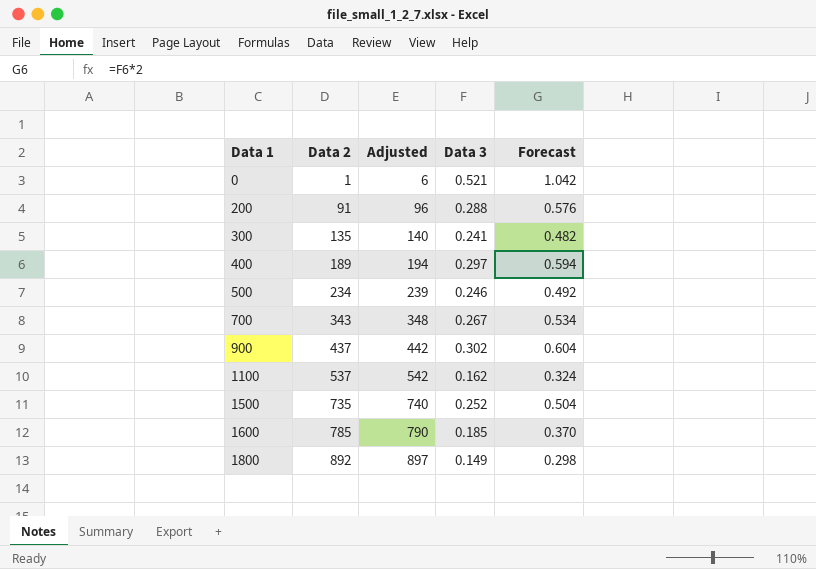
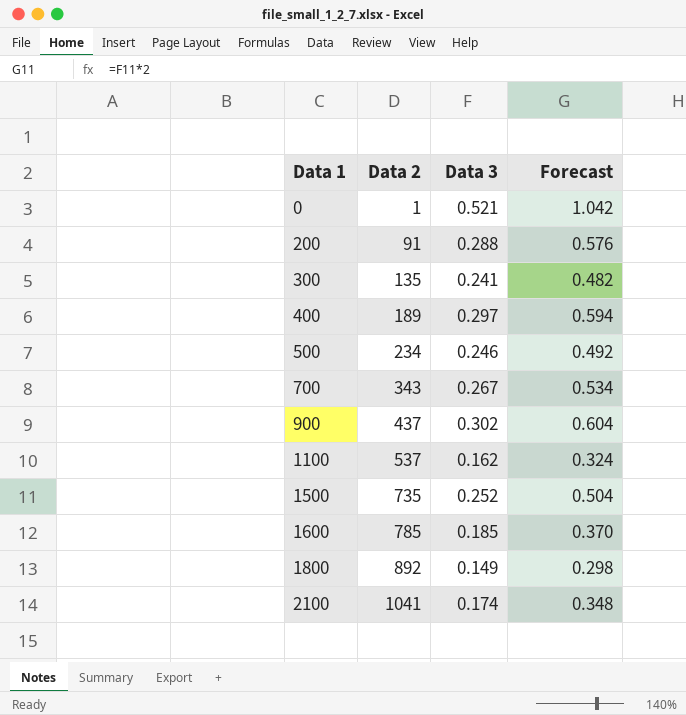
column Adjusted | formula: [Data 2] + 5 -> none
row 2100: none -> 1041 | 0.174 | 0.348

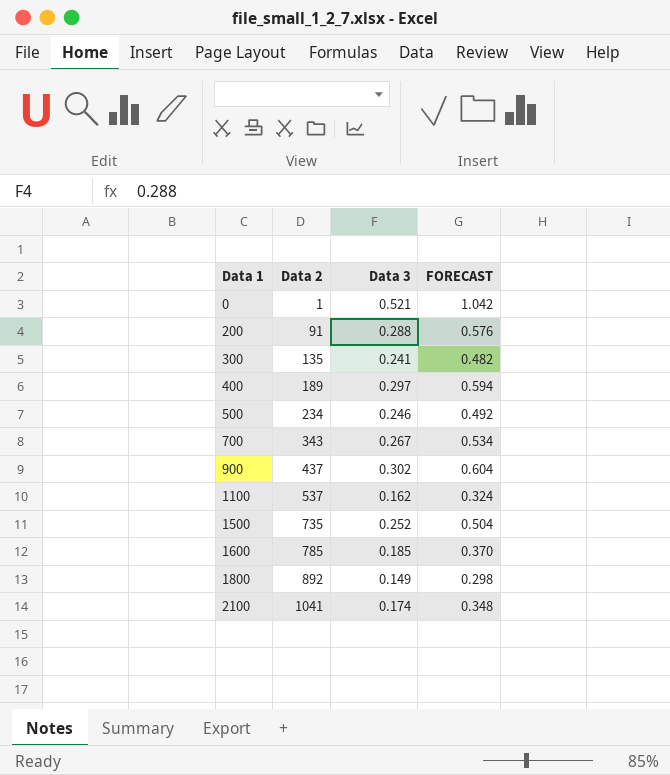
column name: Forecast -> FORECAST

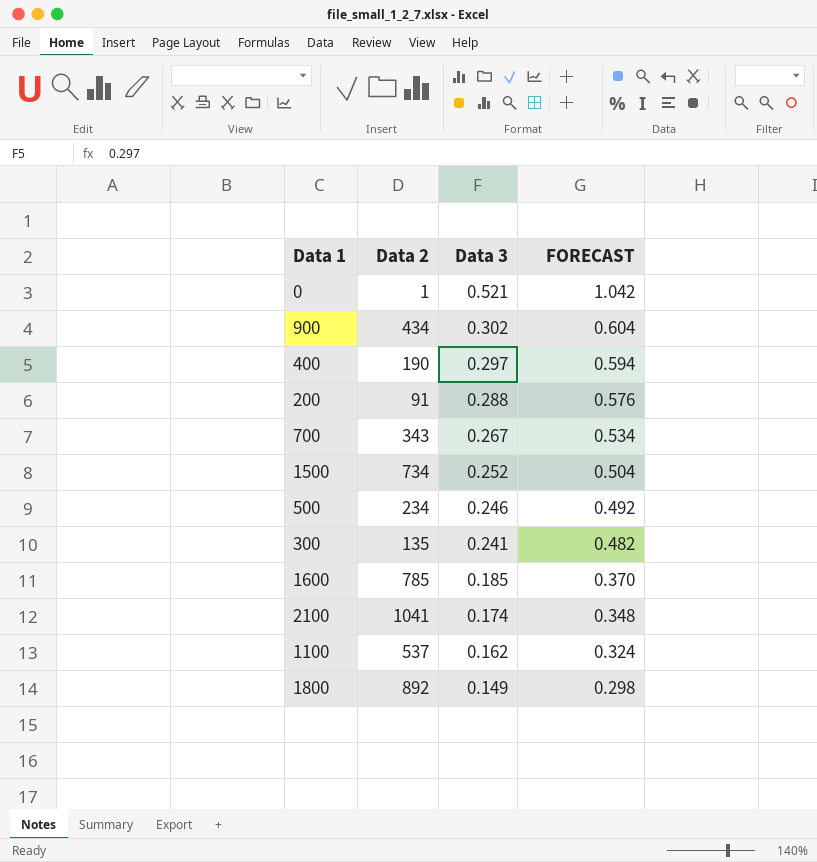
row order: Data 1 ascending -> Data 3 descending
900 | Data 2: 437 -> 434
400 | Data 2: 189 -> 190
1500 | Data 2: 735 -> 734

